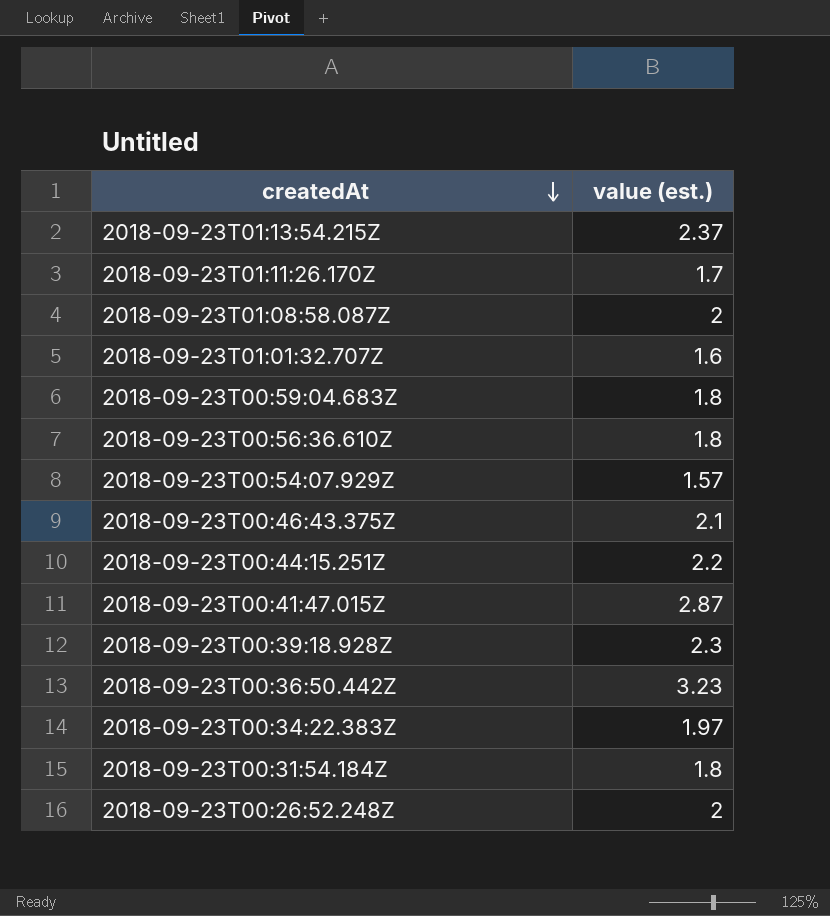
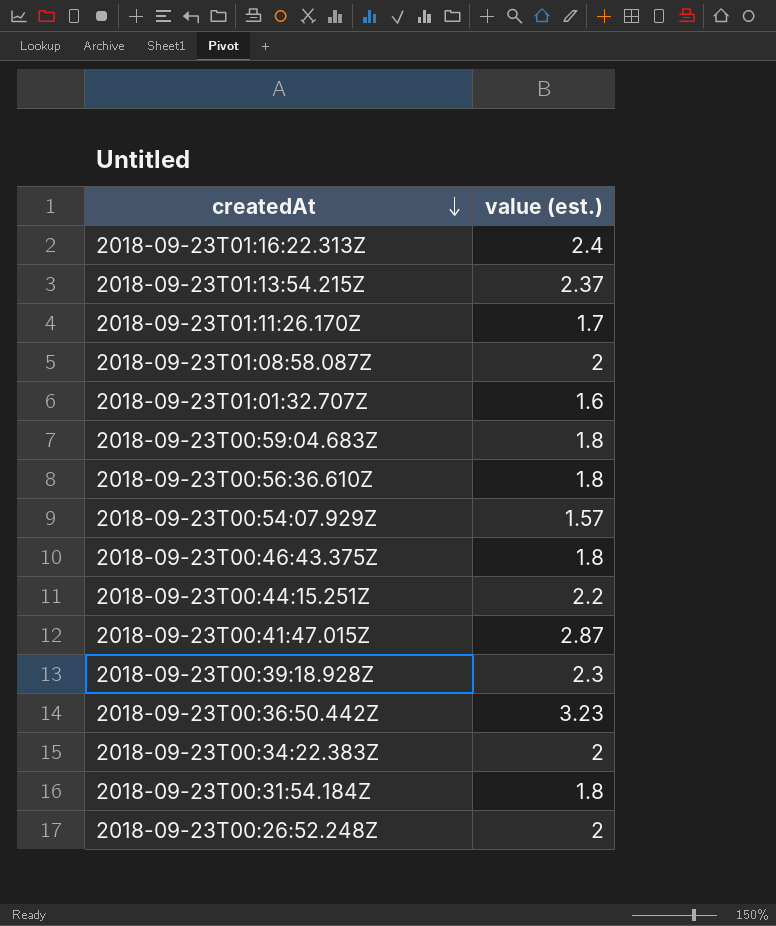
row 2018-09-23T01:16:22.313Z: none -> 2.4
2018-09-23T00:46:43.375Z | value (est.): 2.1 -> 1.8
2018-09-23T00:34:22.383Z | value (est.): 1.97 -> 2

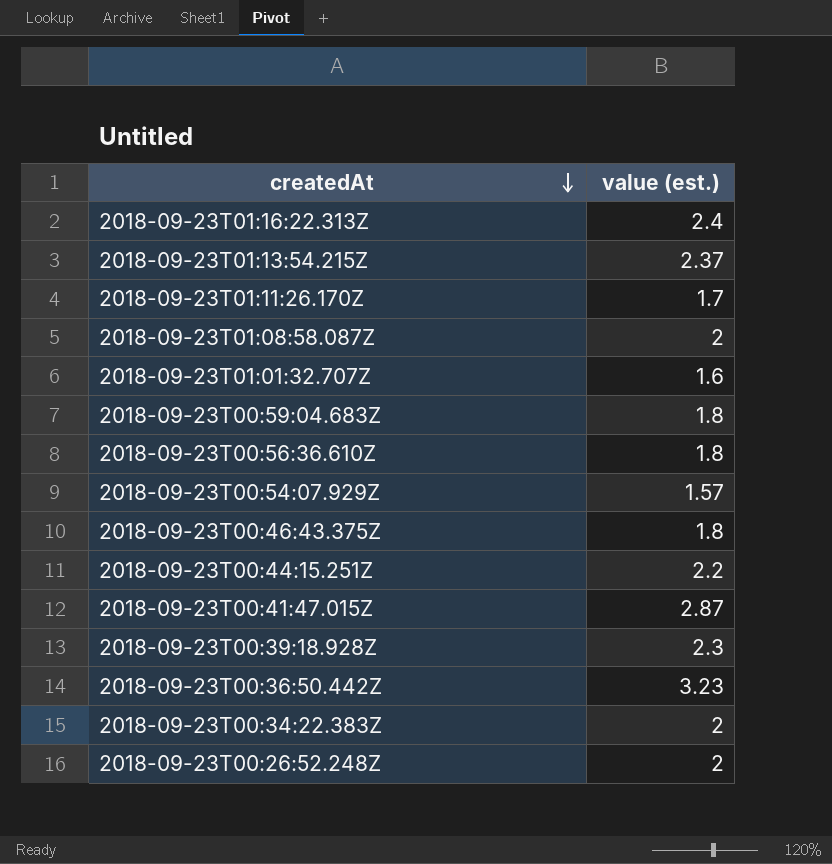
row 2018-09-23T00:31:54.184Z: 1.8 -> none

